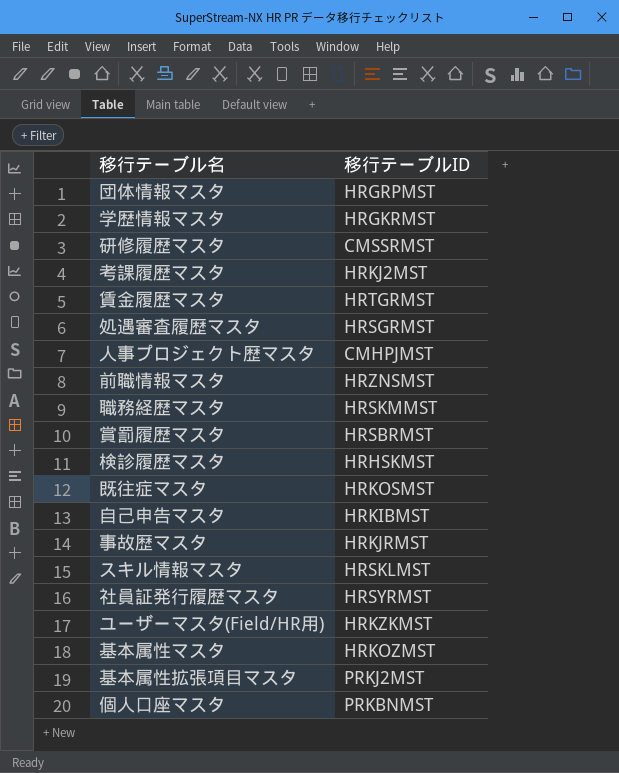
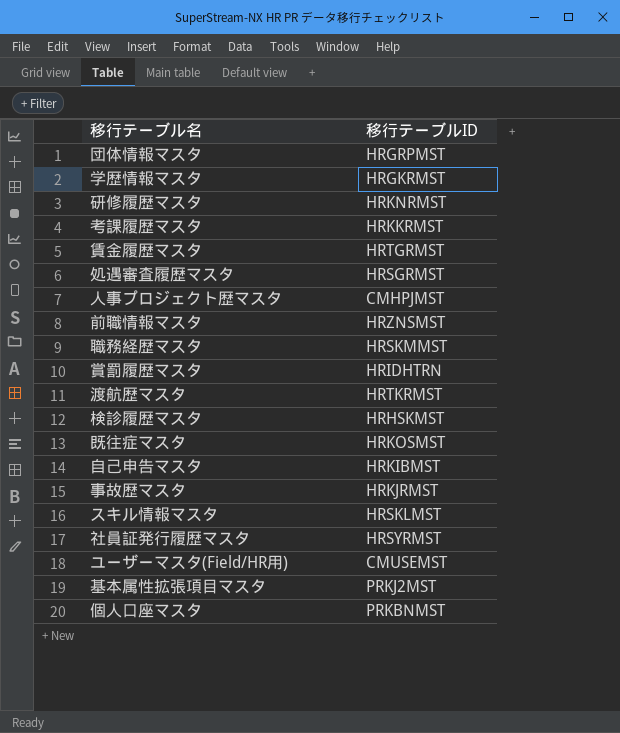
row 基本属性マスタ: HRKOZMST -> none
研修履歴マスタ | 移行テーブルID: CMSSRMST -> HRKNRMST
考課履歴マスタ | 移行テーブルID: HRKJ2MST -> HRKKRMST
賞罰履歴マスタ | 移行テーブルID: HRSBRMST -> HRIDHTRN
row 渡航歴マスタ: none -> HRTKRMST
ユーザーマスタ(Field/HR用) | 移行テーブルID: HRKZKMST -> CMUSEMST

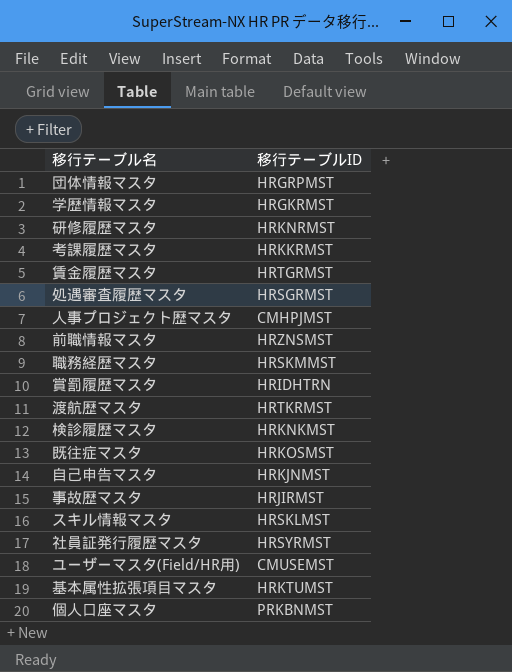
検診履歴マスタ | 移行テーブルID: HRHSKMST -> HRKNKMST
自己申告マスタ | 移行テーブルID: HRKIBMST -> HRKJNMST
事故歴マスタ | 移行テーブルID: HRKJRMST -> HRJIRMST
基本属性拡張項目マスタ | 移行テーブルID: PRKJ2MST -> HRKTUMST

